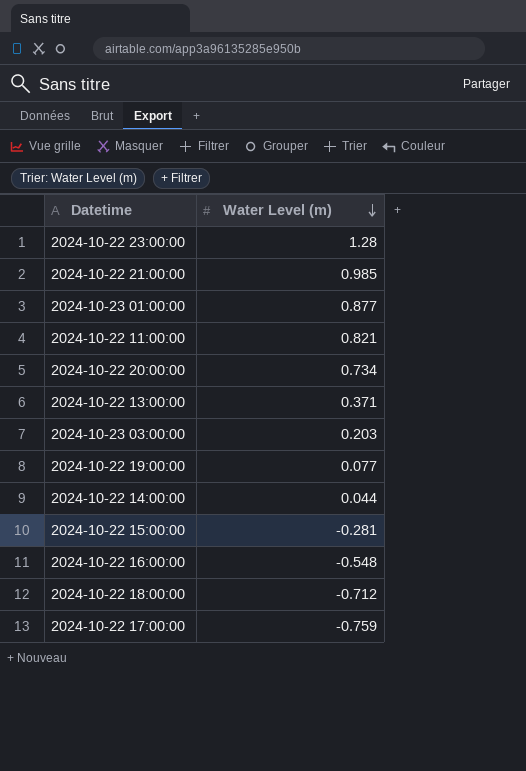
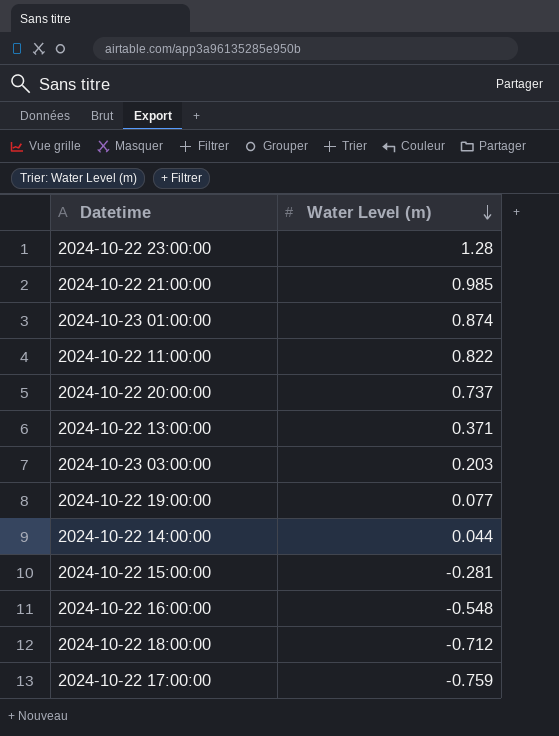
2024-10-23 01:00:00 | Water Level (m): 0.877 -> 0.874
2024-10-22 11:00:00 | Water Level (m): 0.821 -> 0.822
2024-10-22 20:00:00 | Water Level (m): 0.734 -> 0.737

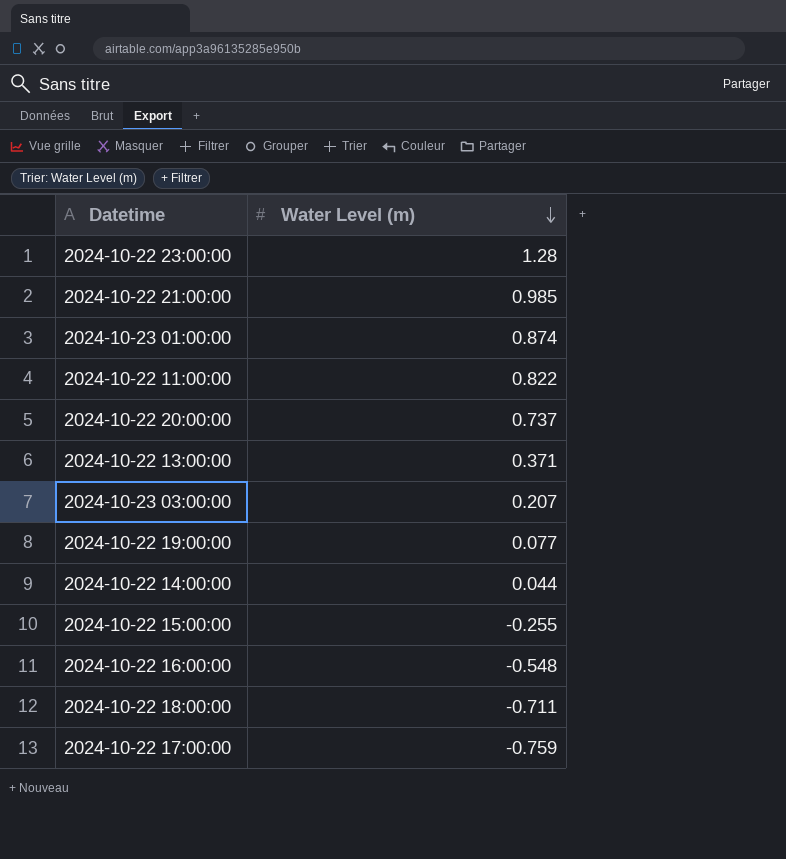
2024-10-23 03:00:00 | Water Level (m): 0.203 -> 0.207
2024-10-22 15:00:00 | Water Level (m): -0.281 -> -0.255
2024-10-22 18:00:00 | Water Level (m): -0.712 -> -0.711

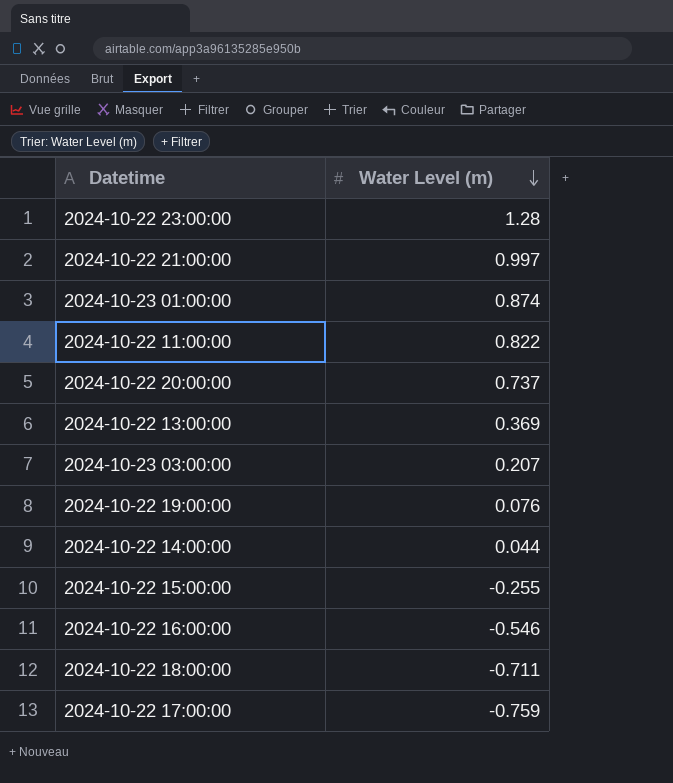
2024-10-22 21:00:00 | Water Level (m): 0.985 -> 0.997
2024-10-22 13:00:00 | Water Level (m): 0.371 -> 0.369
2024-10-22 19:00:00 | Water Level (m): 0.077 -> 0.076
2024-10-22 16:00:00 | Water Level (m): -0.548 -> -0.546

